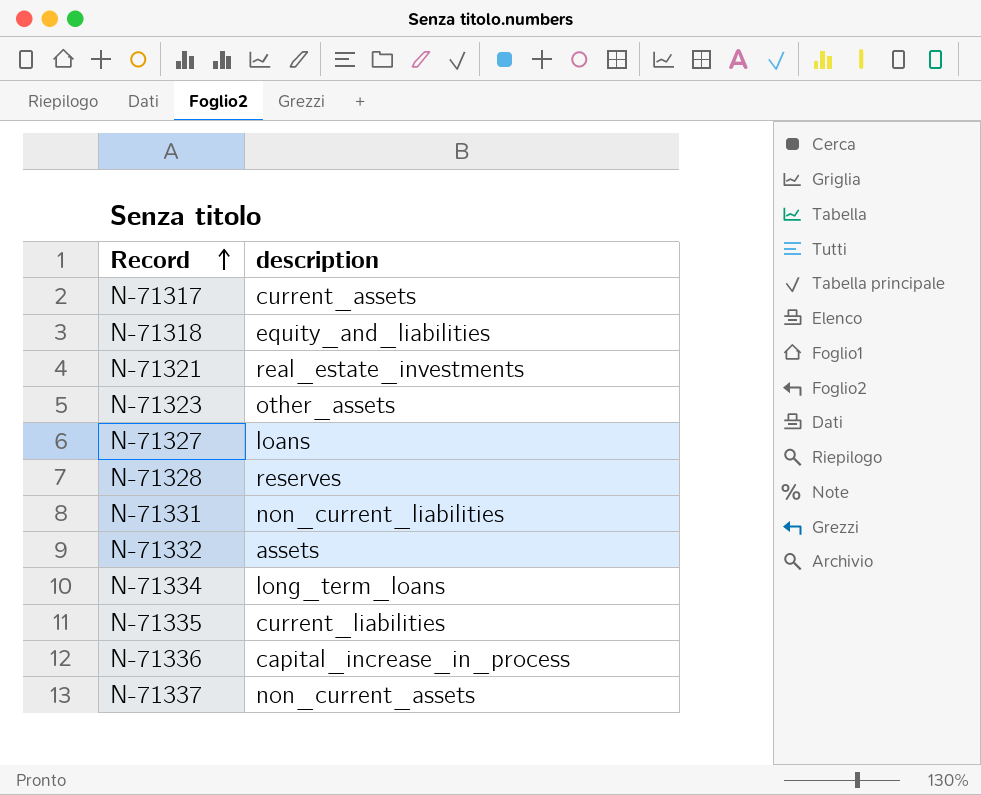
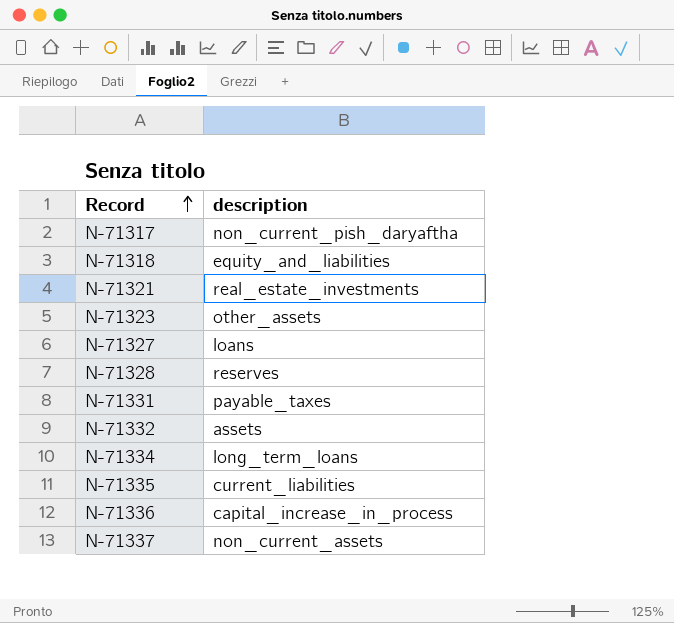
N-71317 | description: current_assets -> non_current_pish_daryaftha
N-71331 | description: non_current_liabilities -> payable_taxes

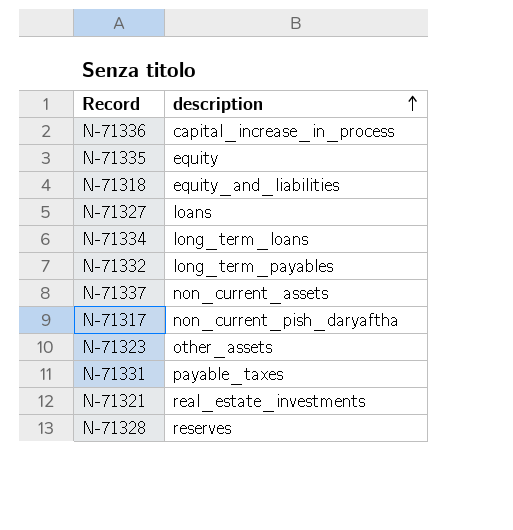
row order: Record ascending -> description ascending
N-71335 | description: current_liabilities -> equity
N-71332 | description: assets -> long_term_payables

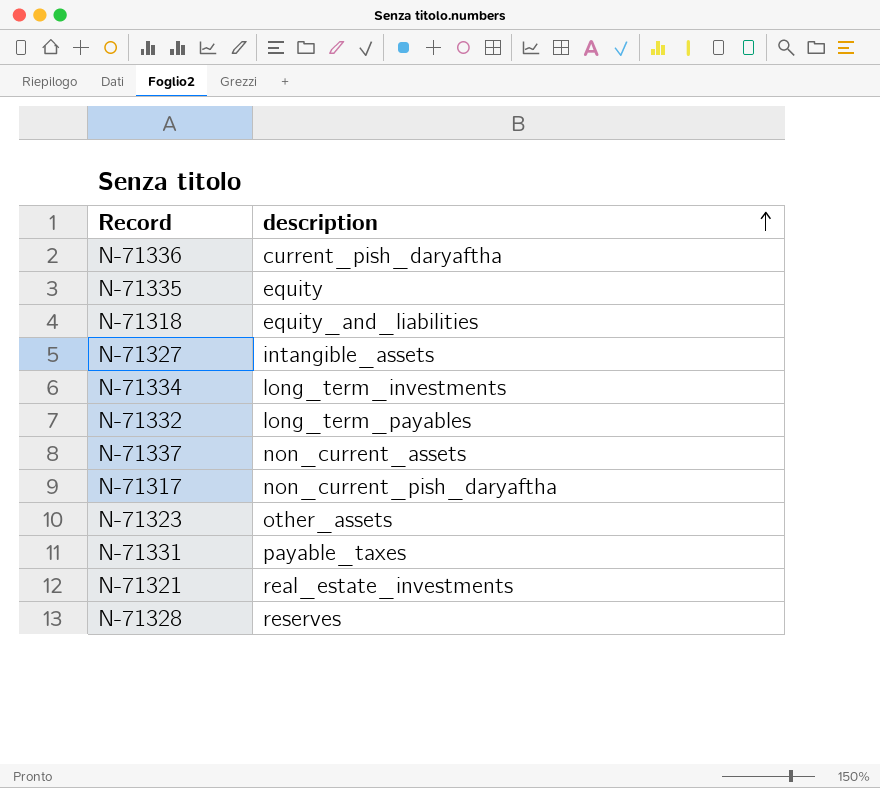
N-71336 | description: capital_increase_in_process -> current_pish_daryaftha
N-71327 | description: loans -> intangible_assets
N-71334 | description: long_term_loans -> long_term_investments

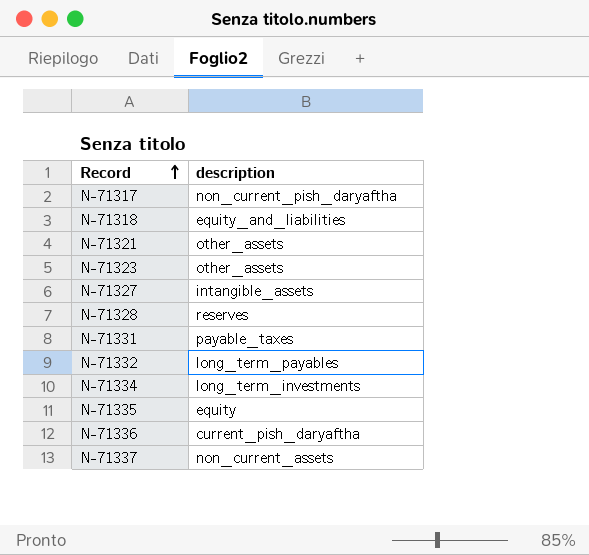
row order: description ascending -> Record ascending
N-71321 | description: real_estate_investments -> other_assets

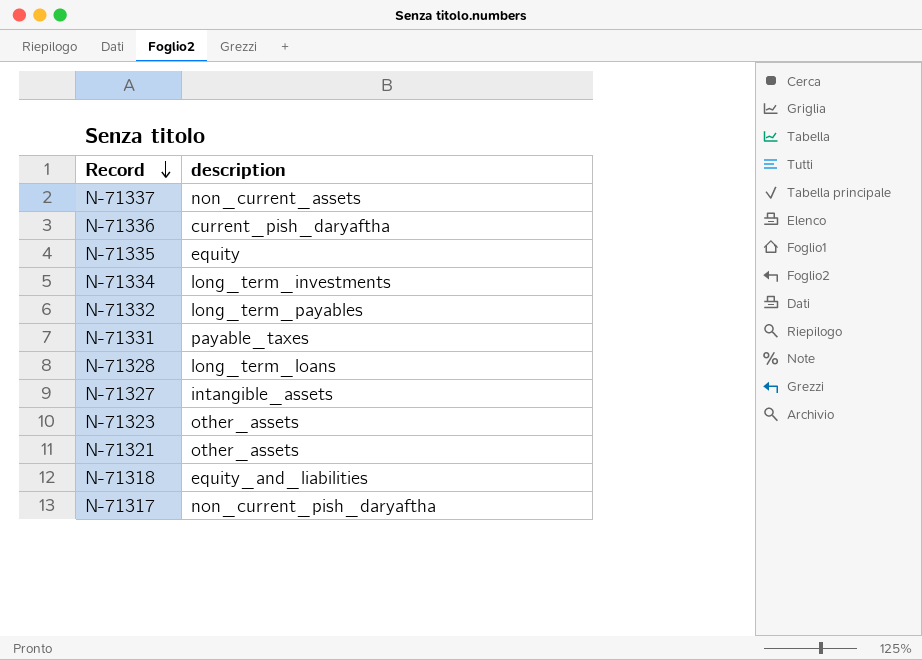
row order: Record ascending -> Record descending
N-71328 | description: reserves -> long_term_loans

